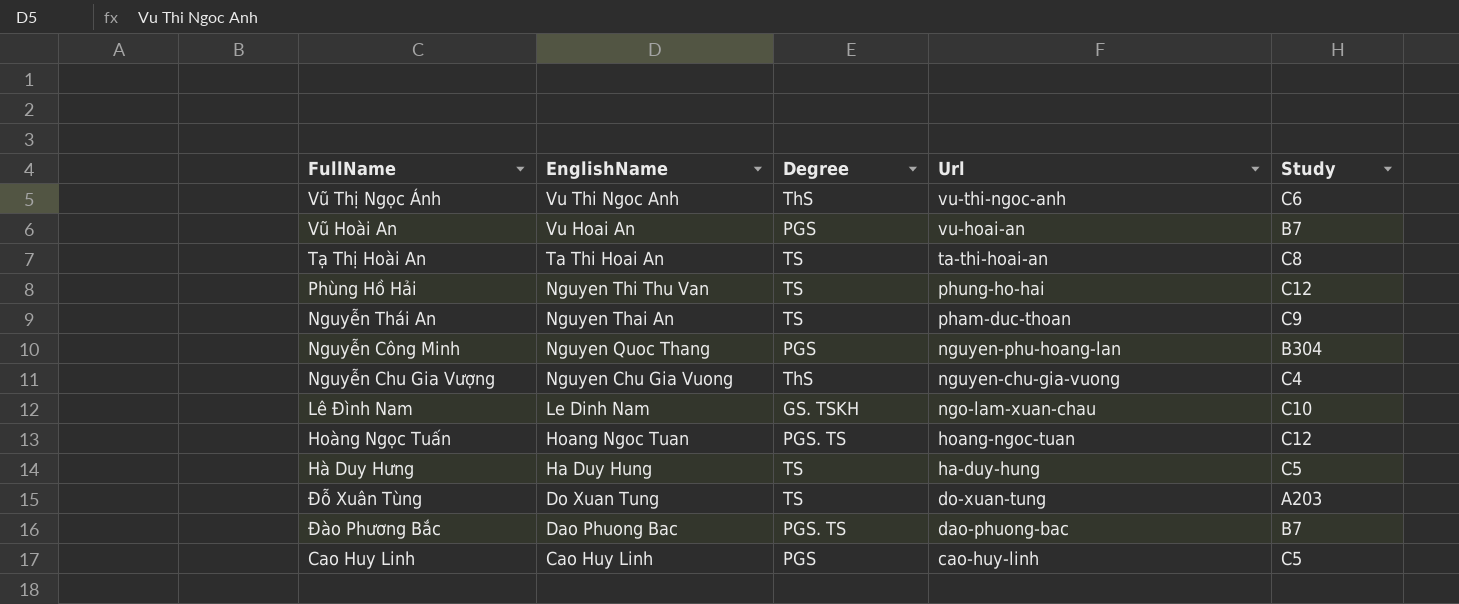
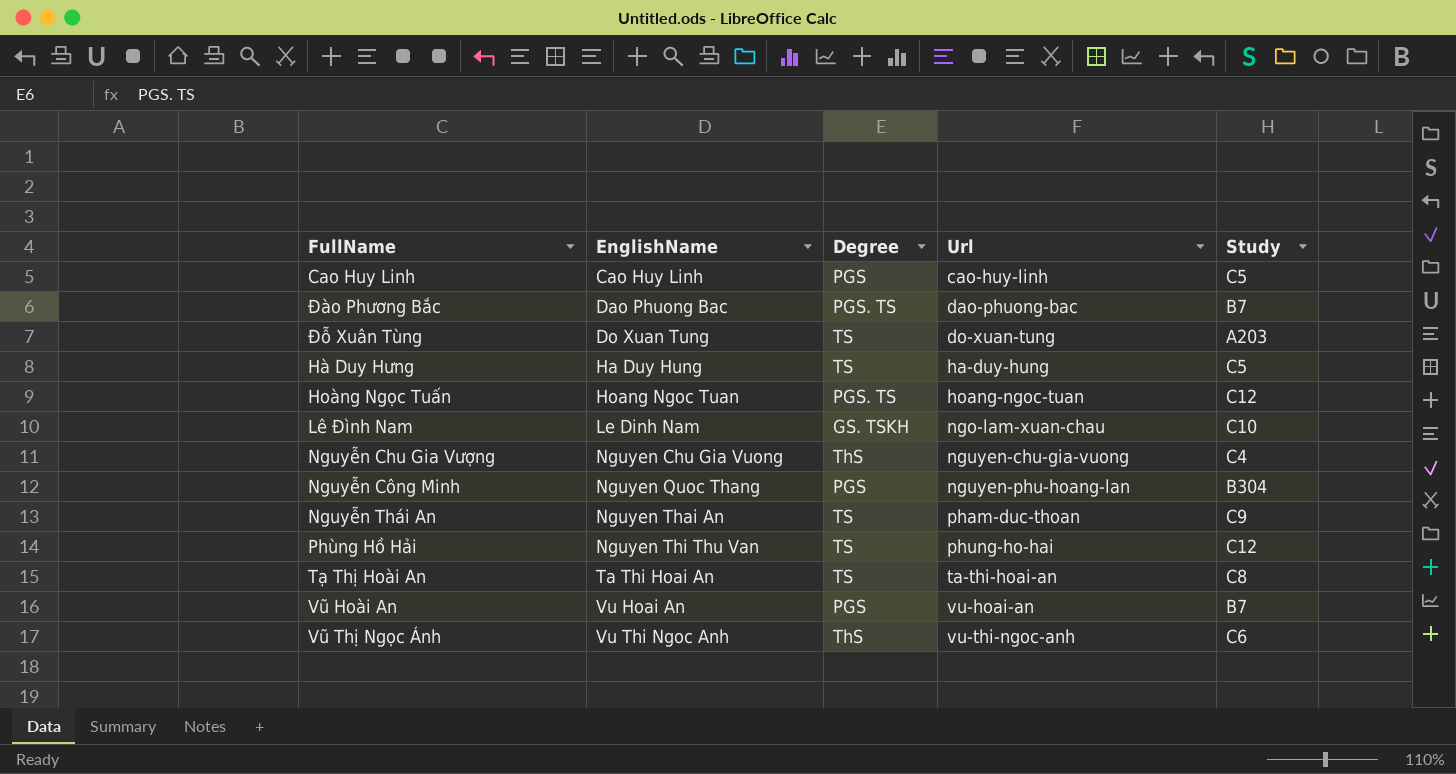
row order: EnglishName descending -> EnglishName ascending

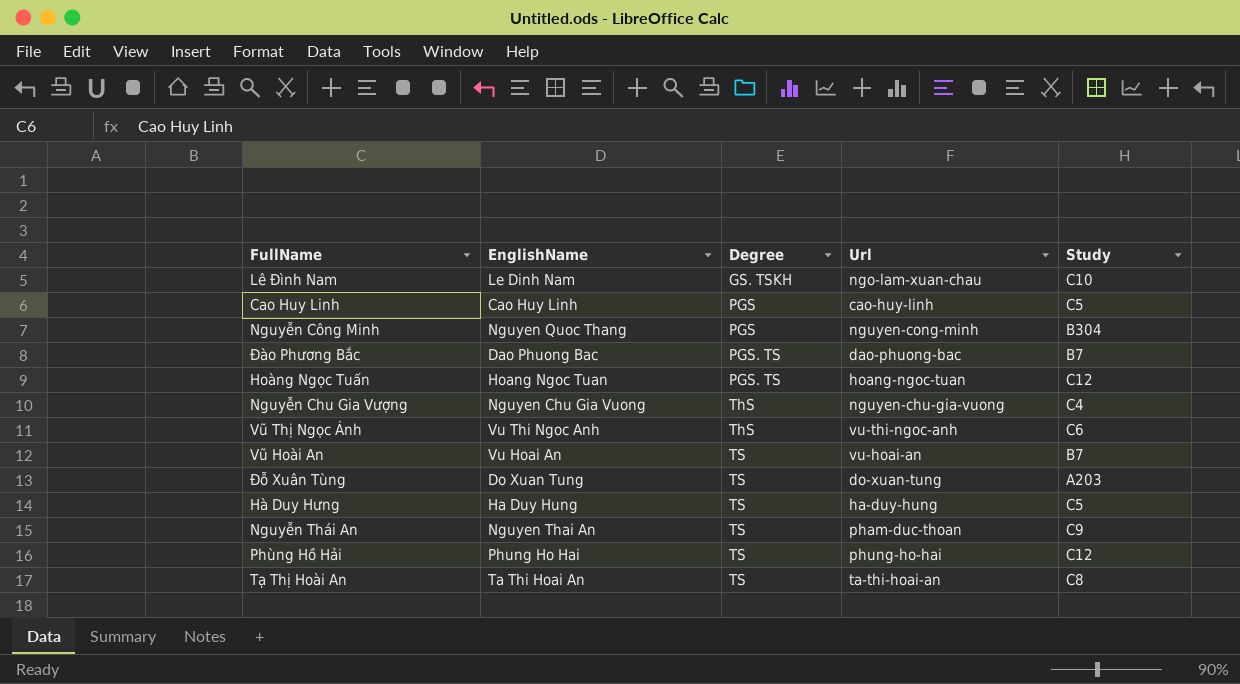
row order: EnglishName ascending -> Degree ascending
Nguyễn Công Minh | Url: nguyen-phu-hoang-lan -> nguyen-cong-minh
Vũ Hoài An | Degree: PGS -> TS
Phùng Hồ Hải | EnglishName: Nguyen Thi Thu Van -> Phung Ho Hai

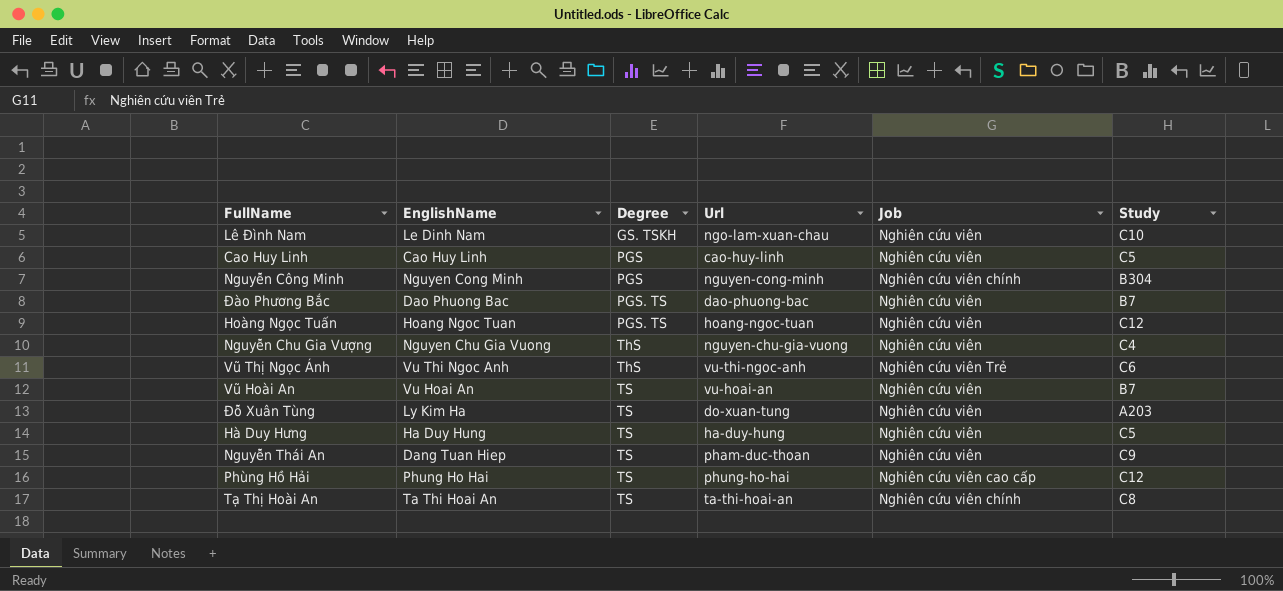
column Job | position: none -> 5
Nguyễn Công Minh | EnglishName: Nguyen Quoc Thang -> Nguyen Cong Minh
Đỗ Xuân Tùng | EnglishName: Do Xuan Tung -> Ly Kim Ha
Nguyễn Thái An | EnglishName: Nguyen Thai An -> Dang Tuan Hiep

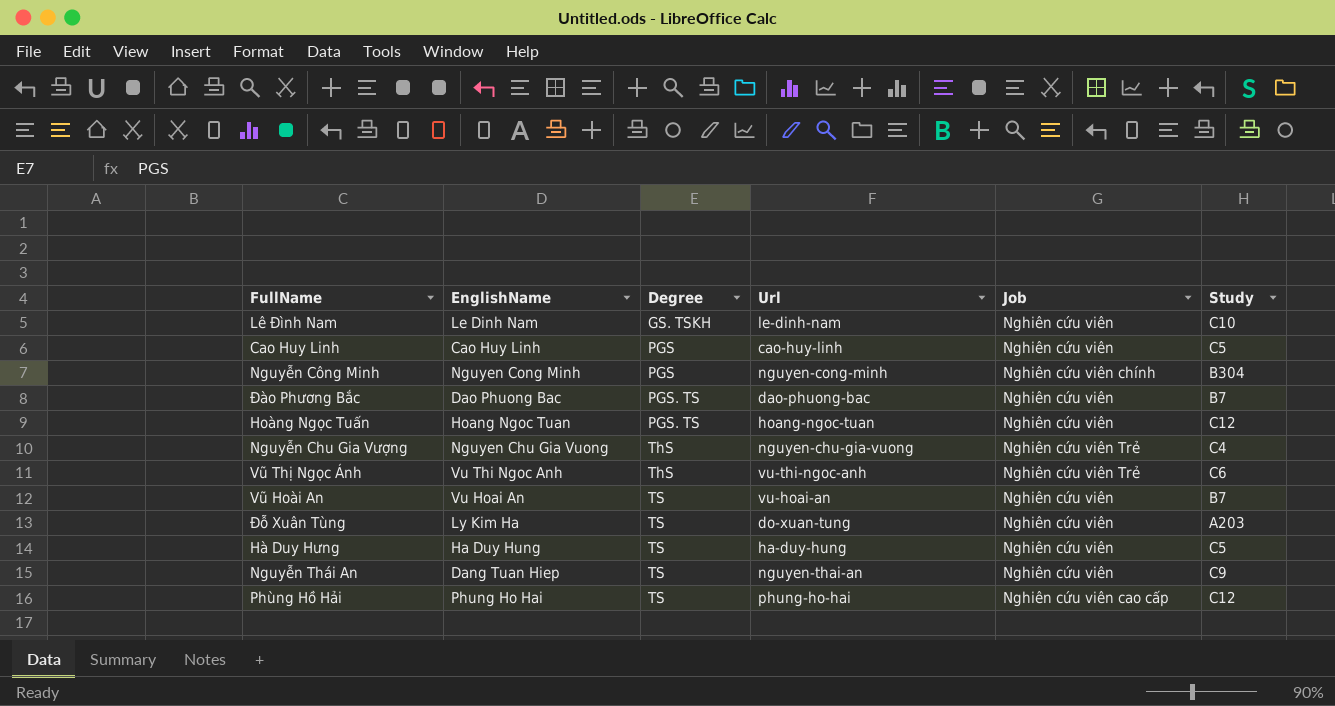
row Tạ Thị Hoài An: Ta Thi Hoai An | TS | ta-thi-hoai-an | Nghiên cứu viên chính | C8 -> none
Lê Đình Nam | Url: ngo-lam-xuan-chau -> le-dinh-nam
Nguyễn Chu Gia Vượng | Job: Nghiên cứu viên -> Nghiên cứu viên Trẻ
Nguyễn Thái An | Url: pham-duc-thoan -> nguyen-thai-an

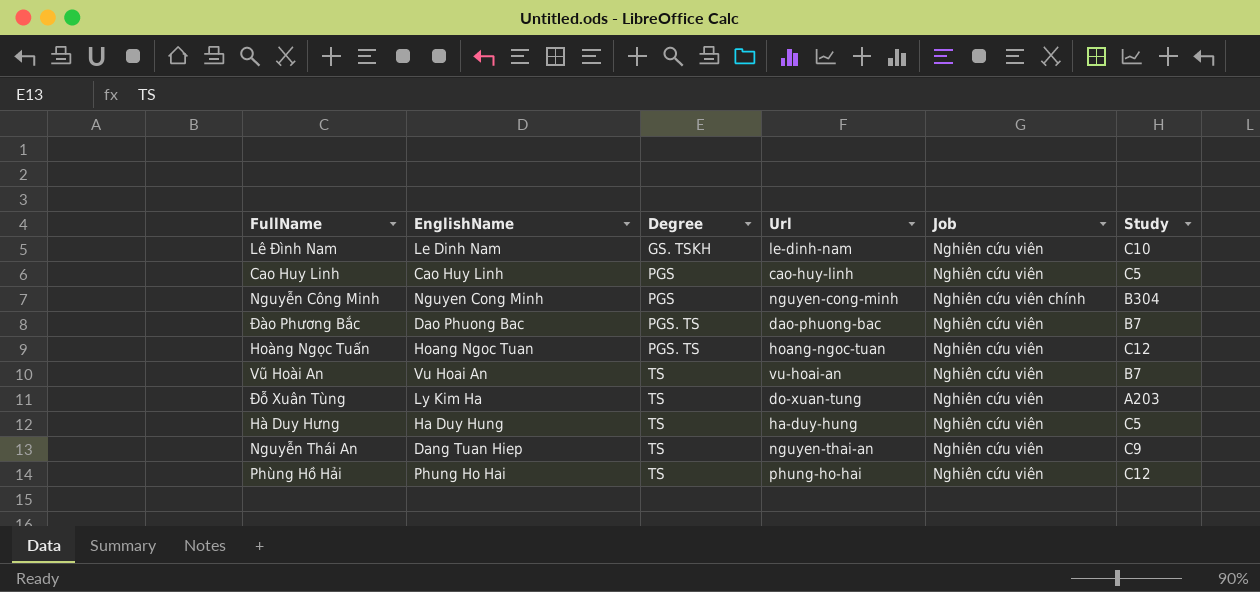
row Nguyễn Chu Gia Vượng: Nguyen Chu Gia Vuong | ThS | nguyen-chu-gia-vuong | Nghiên cứu viên Trẻ | C4 -> none
row Vũ Thị Ngọc Ánh: Vu Thi Ngoc Anh | ThS | vu-thi-ngoc-anh | Nghiên cứu viên Trẻ | C6 -> none
Phùng Hồ Hải | Job: Nghiên cứu viên cao cấp -> Nghiên cứu viên

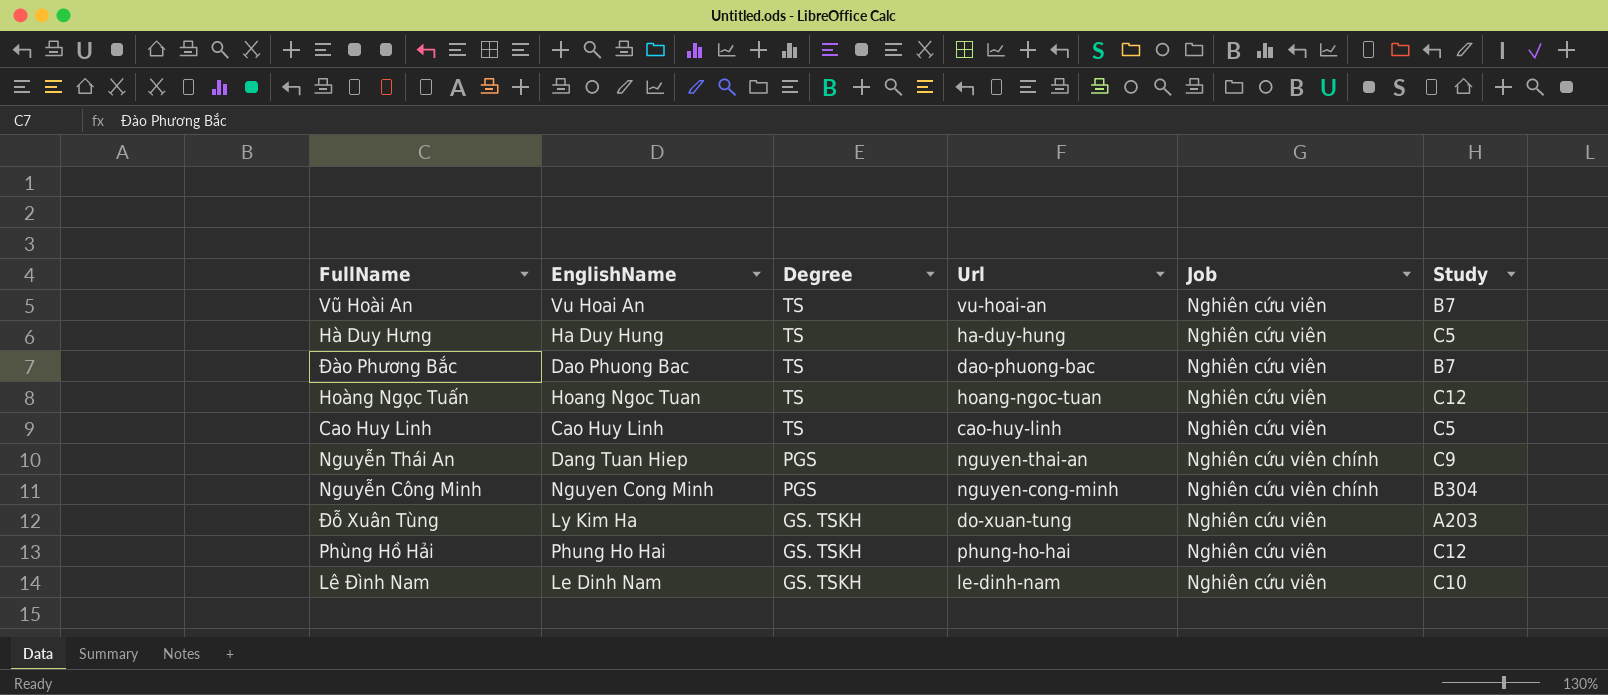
row order: Degree ascending -> Degree descending
Đào Phương Bắc | Degree: PGS. TS -> TS
Hoàng Ngọc Tuấn | Degree: PGS. TS -> TS
Cao Huy Linh | Degree: PGS -> TS
Nguyễn Thái An | Degree: TS -> PGS
Nguyễn Thái An | Job: Nghiên cứu viên -> Nghiên cứu viên chính
Đỗ Xuân Tùng | Degree: TS -> GS. TSKH
Phùng Hồ Hải | Degree: TS -> GS. TSKH

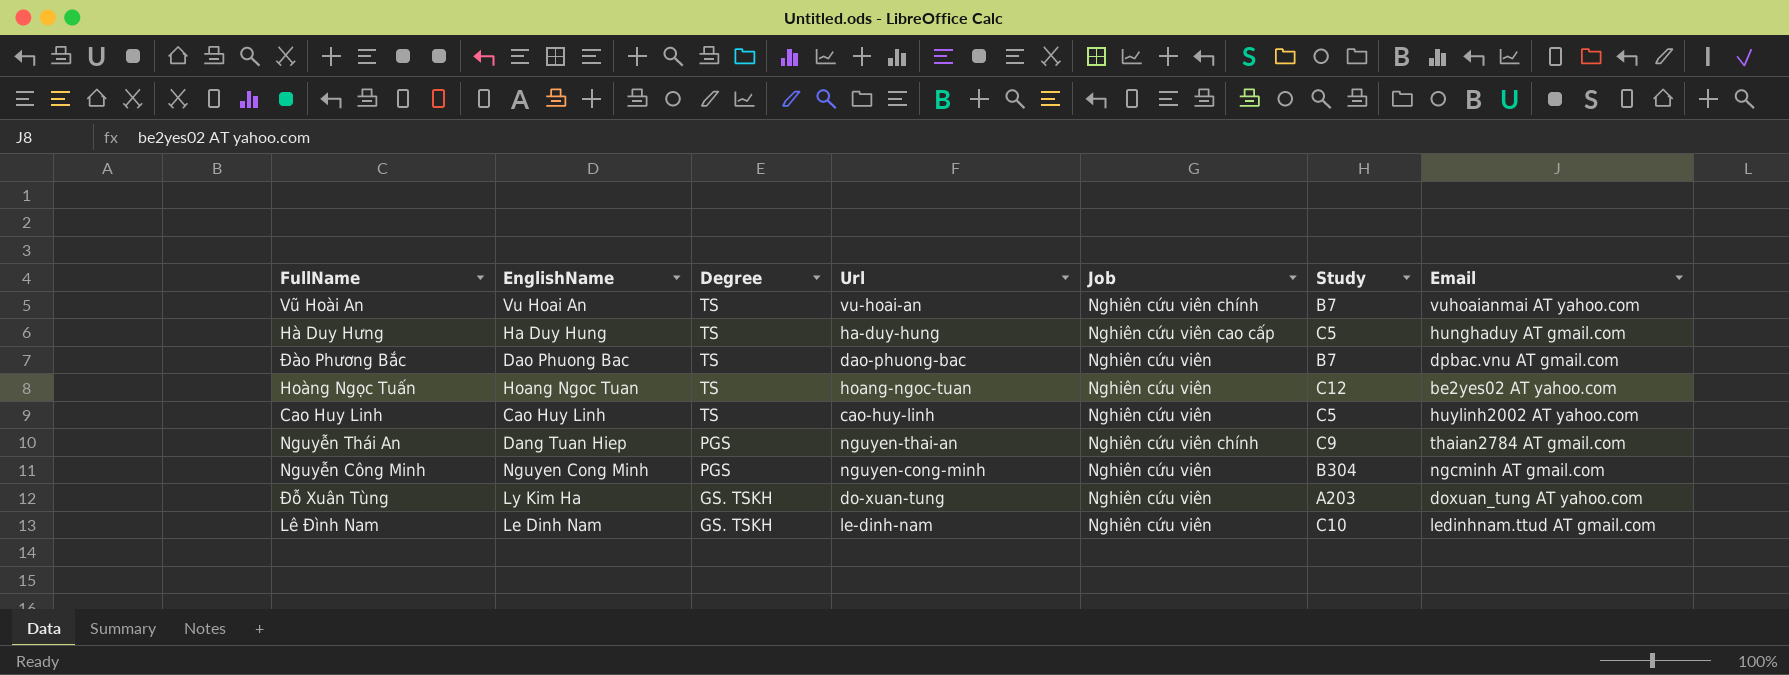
column Email | position: none -> 7
row Phùng Hồ Hải: Phung Ho Hai | GS. TSKH | phung-ho-hai | Nghiên cứu viên | C12 -> none
Vũ Hoài An | Job: Nghiên cứu viên -> Nghiên cứu viên chính
Hà Duy Hưng | Job: Nghiên cứu viên -> Nghiên cứu viên cao cấp
Nguyễn Công Minh | Job: Nghiên cứu viên chính -> Nghiên cứu viên

